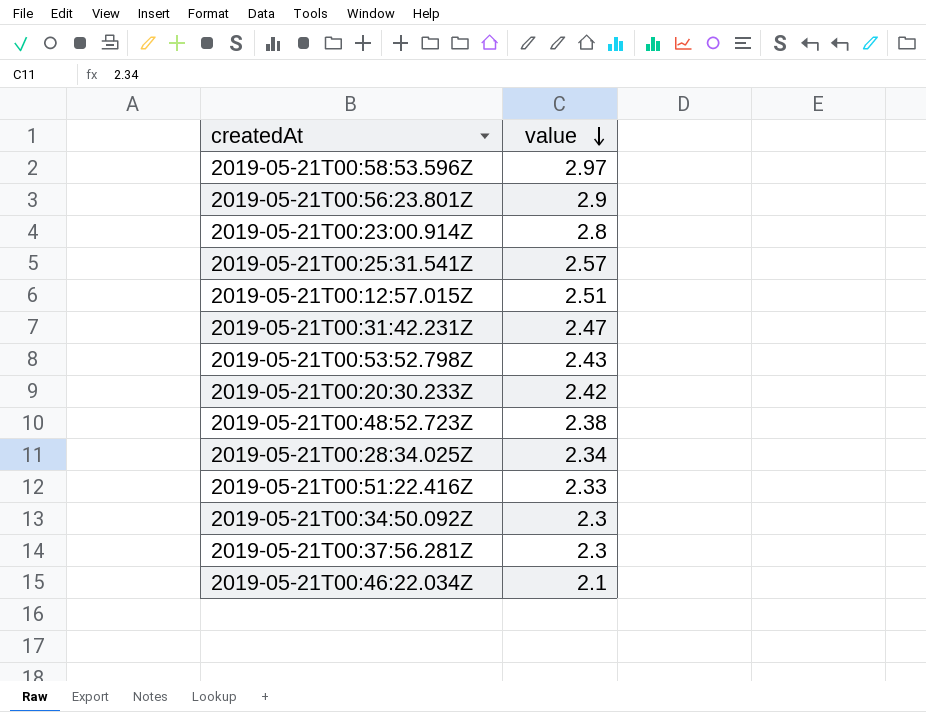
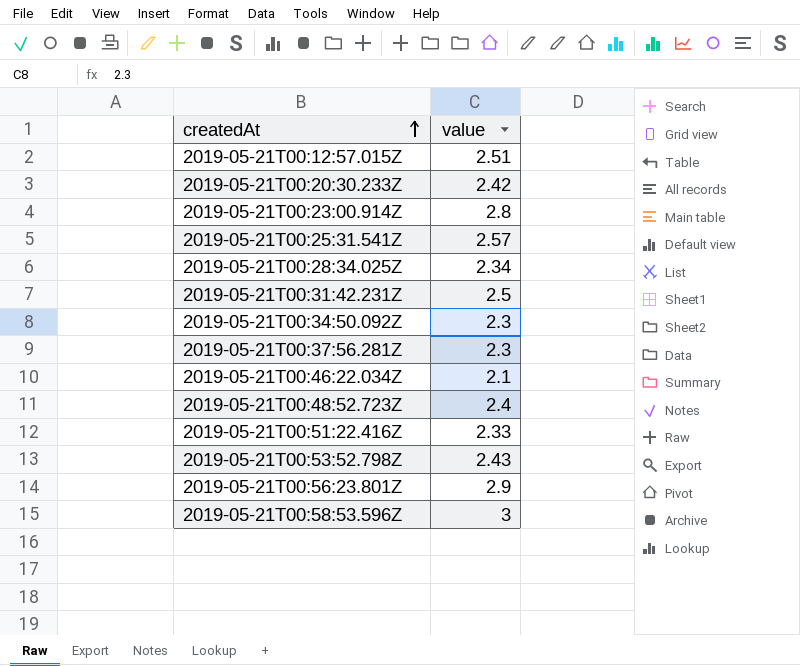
row order: value descending -> createdAt ascending
2019-05-21T00:31:42.231Z | value: 2.47 -> 2.5
2019-05-21T00:48:52.723Z | value: 2.38 -> 2.4
2019-05-21T00:58:53.596Z | value: 2.97 -> 3

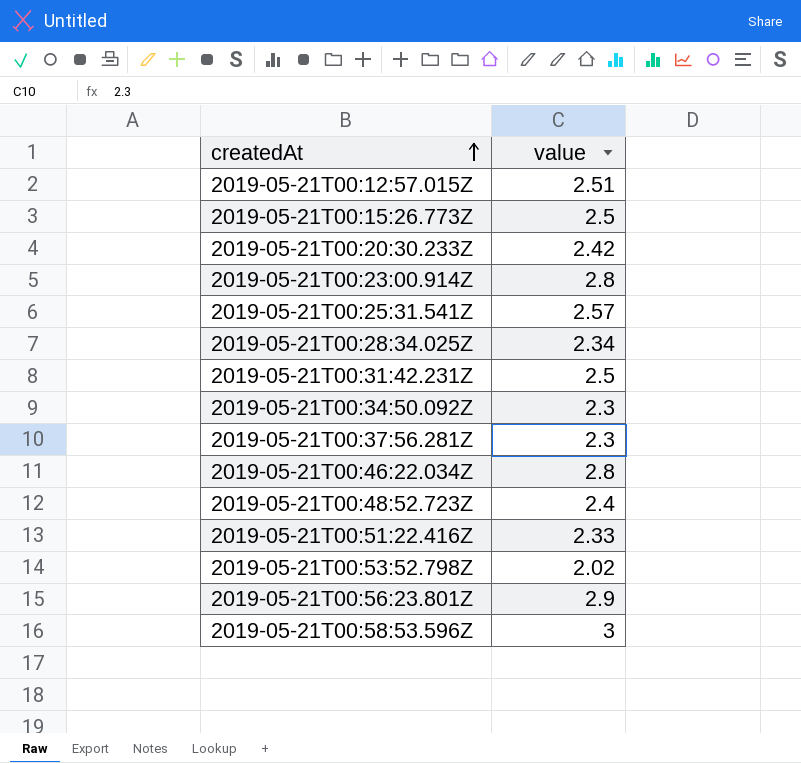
row 2019-05-21T00:15:26.773Z: none -> 2.5
2019-05-21T00:46:22.034Z | value: 2.1 -> 2.8
2019-05-21T00:53:52.798Z | value: 2.43 -> 2.02

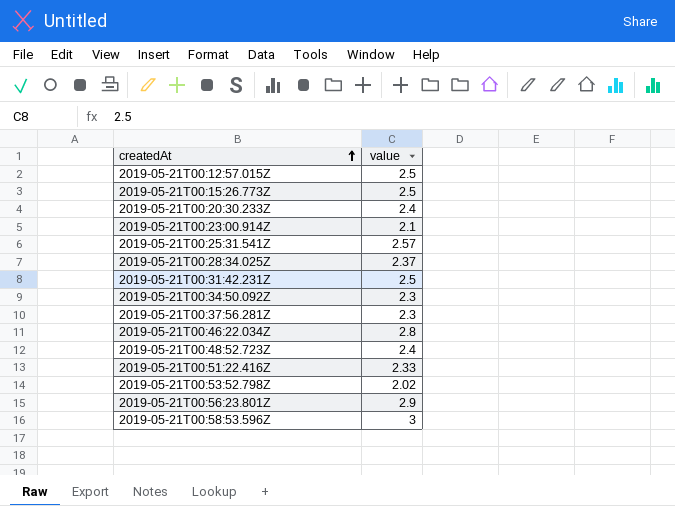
2019-05-21T00:12:57.015Z | value: 2.51 -> 2.5
2019-05-21T00:20:30.233Z | value: 2.42 -> 2.4
2019-05-21T00:23:00.914Z | value: 2.8 -> 2.1
2019-05-21T00:28:34.025Z | value: 2.34 -> 2.37

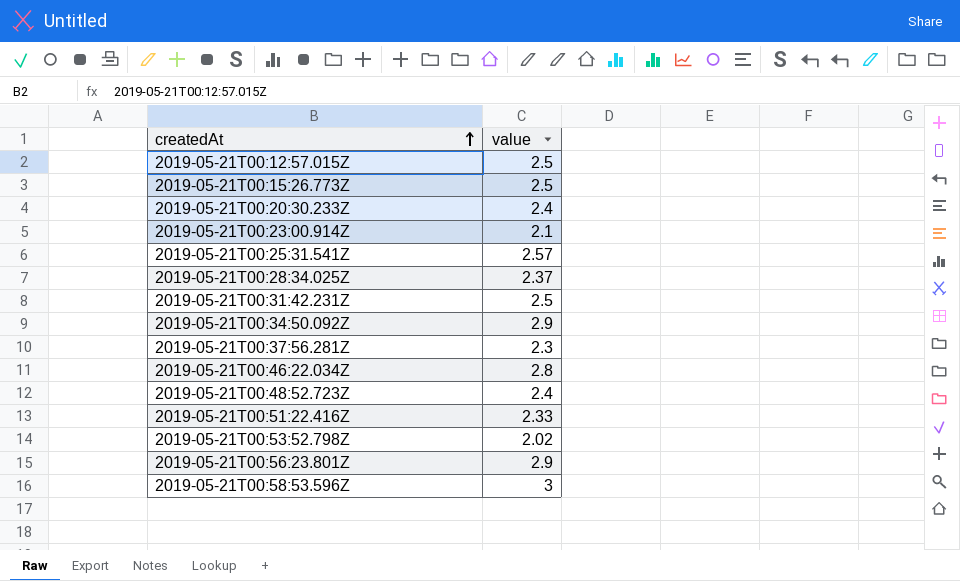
2019-05-21T00:34:50.092Z | value: 2.3 -> 2.9

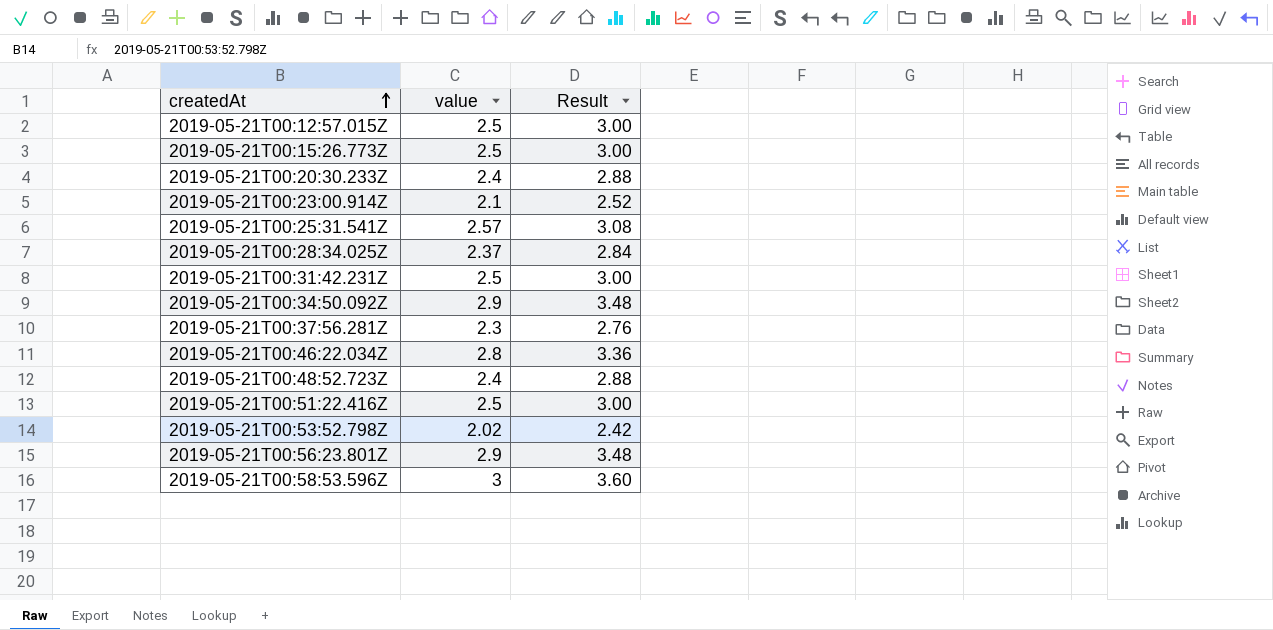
column Result | formula: none -> [value] * 1.2
2019-05-21T00:51:22.416Z | value: 2.33 -> 2.5

